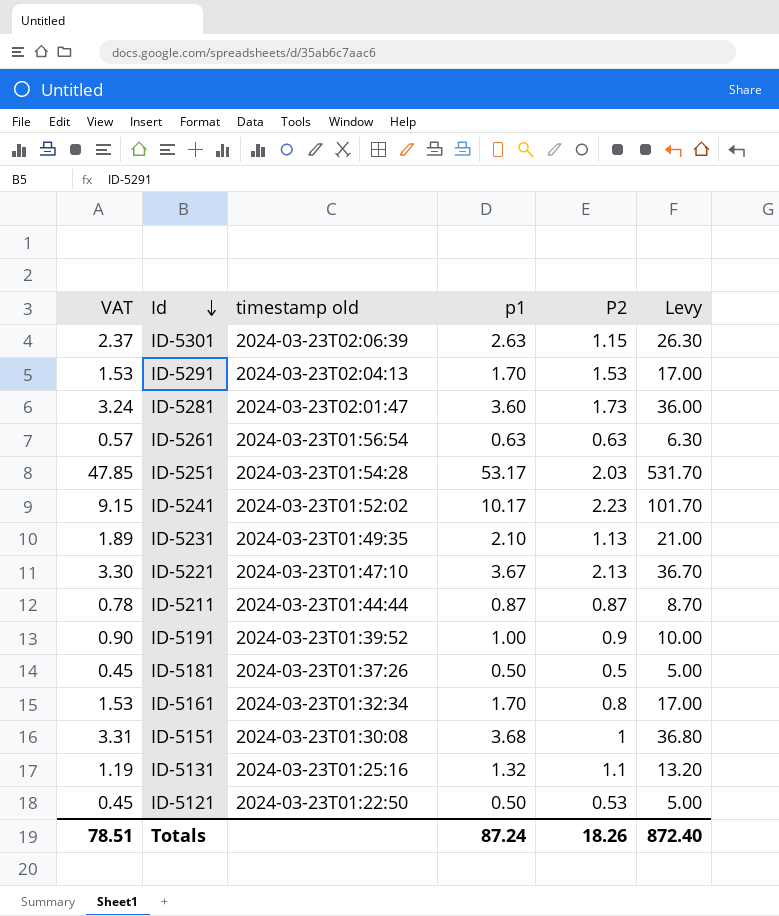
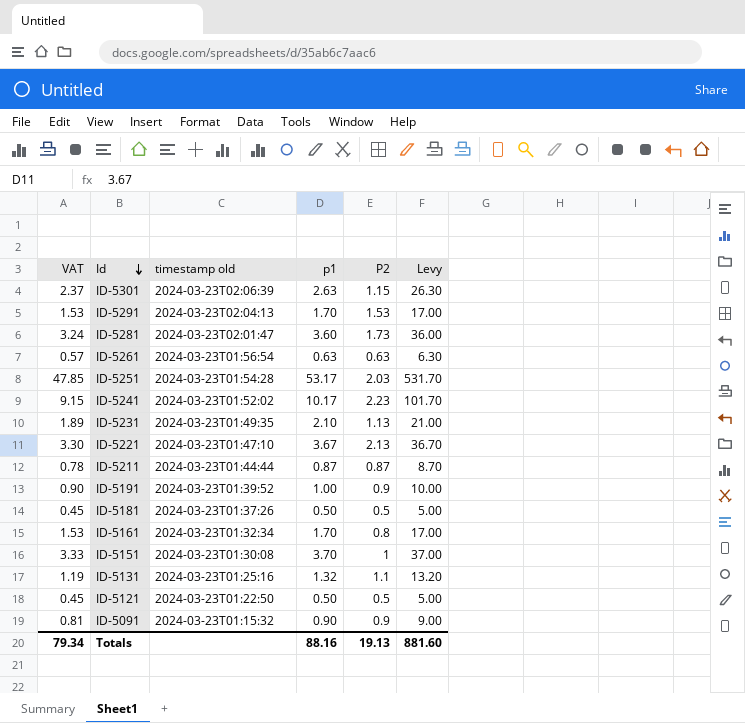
ID-5151 | VAT: 3.31 -> 3.33
ID-5151 | p1: 3.68 -> 3.70
ID-5151 | Levy: 36.80 -> 37.00
ID-5121 | P2: 0.53 -> 0.5
row ID-5091: none -> 0.81 | 2024-03-23T01:15:32 | 0.90 | 0.9 | 9.00
Totals | VAT: 78.51 -> 79.34
Totals | p1: 87.24 -> 88.16
Totals | P2: 18.26 -> 19.13
Totals | Levy: 872.40 -> 881.60

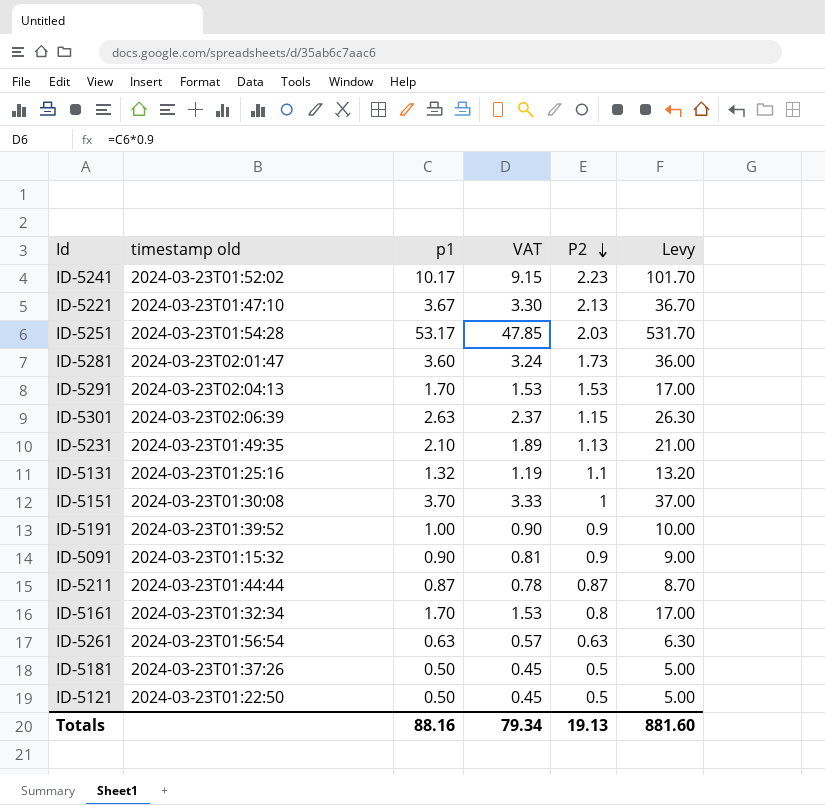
row order: Id descending -> P2 descending
column VAT | position: 1 -> 4

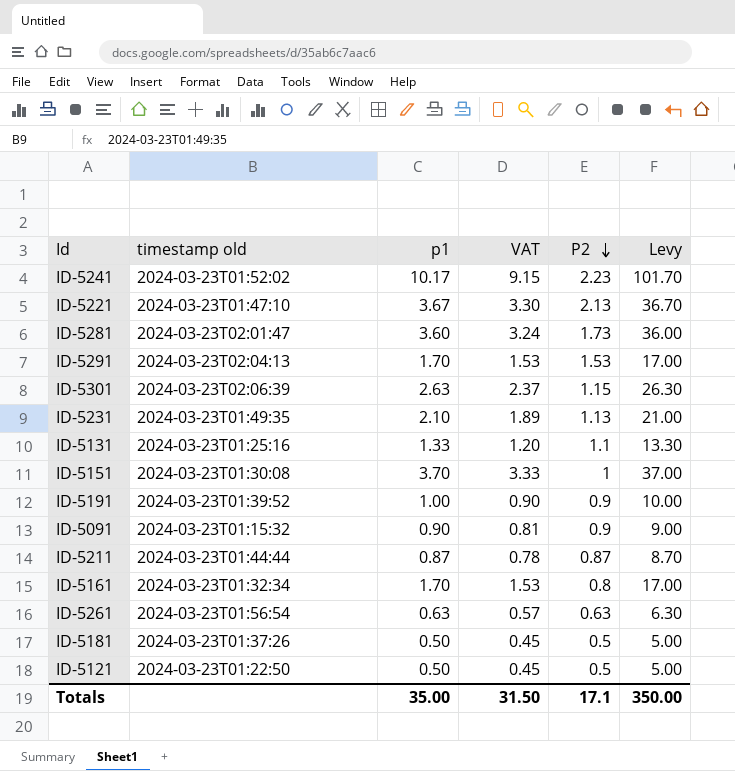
row ID-5251: 2024-03-23T01:54:28 | 53.17 | 47.85 | 2.03 | 531.70 -> none
ID-5131 | p1: 1.32 -> 1.33
ID-5131 | VAT: 1.19 -> 1.20
ID-5131 | Levy: 13.20 -> 13.30
Totals | p1: 88.16 -> 35.00
Totals | VAT: 79.34 -> 31.50
Totals | P2: 19.13 -> 17.1
Totals | Levy: 881.60 -> 350.00

